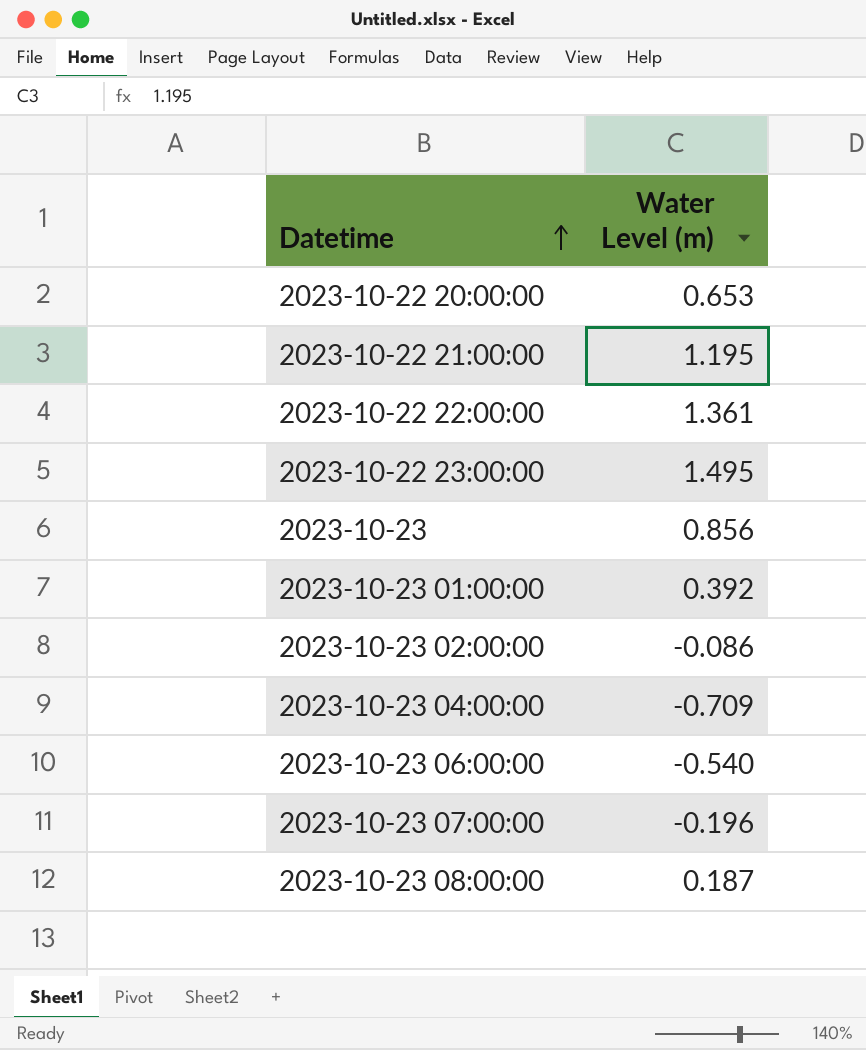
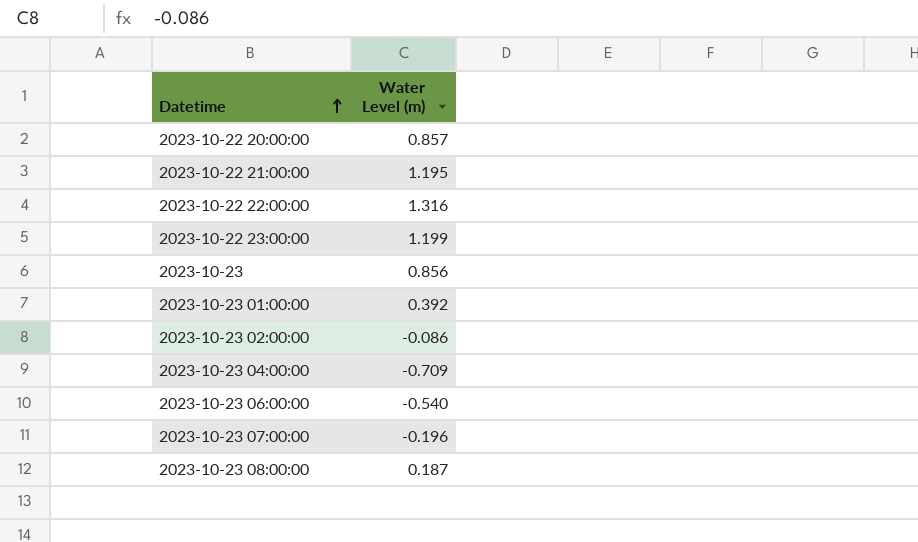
2023-10-22 20:00:00 | Water Level (m): 0.653 -> 0.857
2023-10-22 22:00:00 | Water Level (m): 1.361 -> 1.316
2023-10-22 23:00:00 | Water Level (m): 1.495 -> 1.199

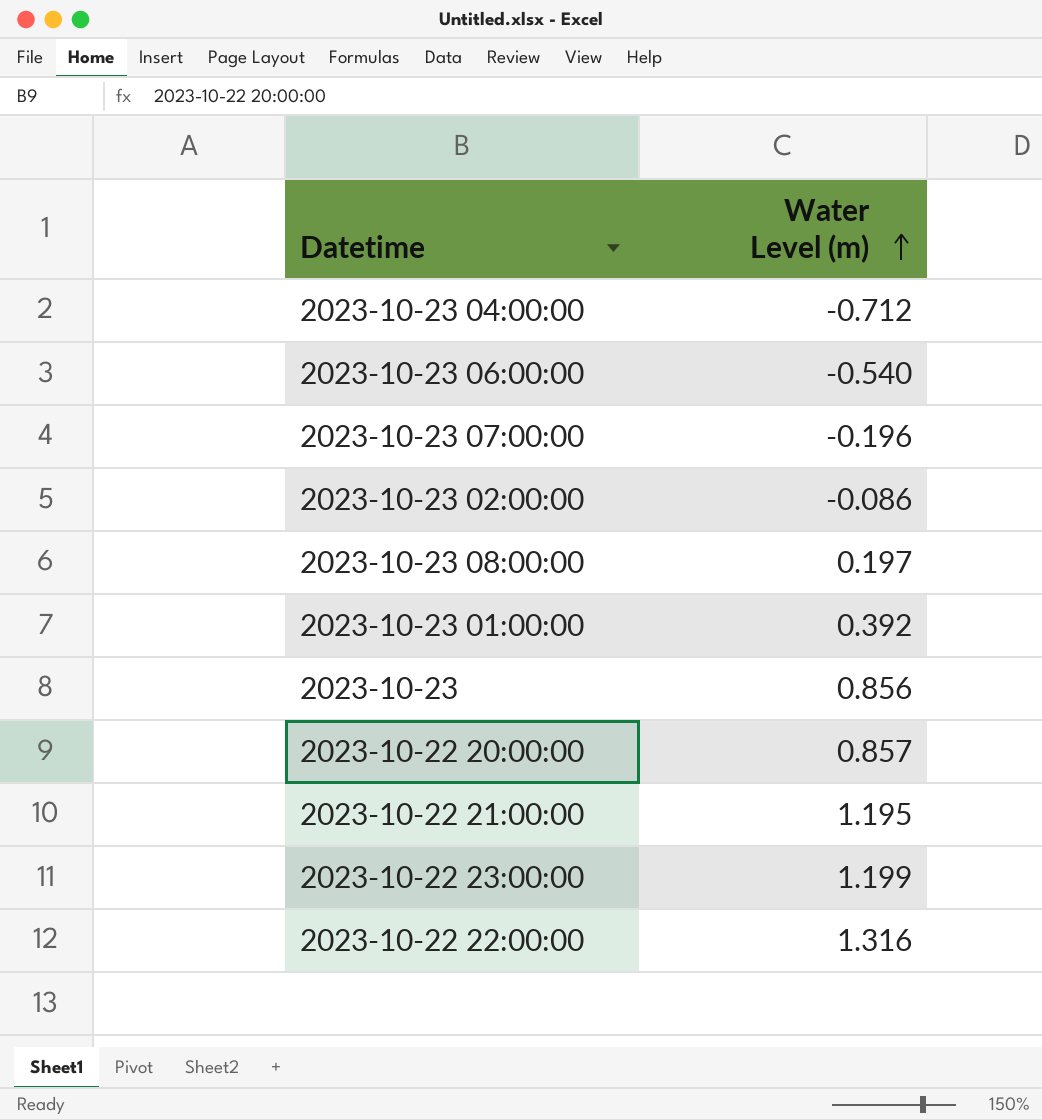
row order: Datetime ascending -> Water Level (m) ascending
2023-10-23 04:00:00 | Water Level (m): -0.709 -> -0.712
2023-10-23 08:00:00 | Water Level (m): 0.187 -> 0.197

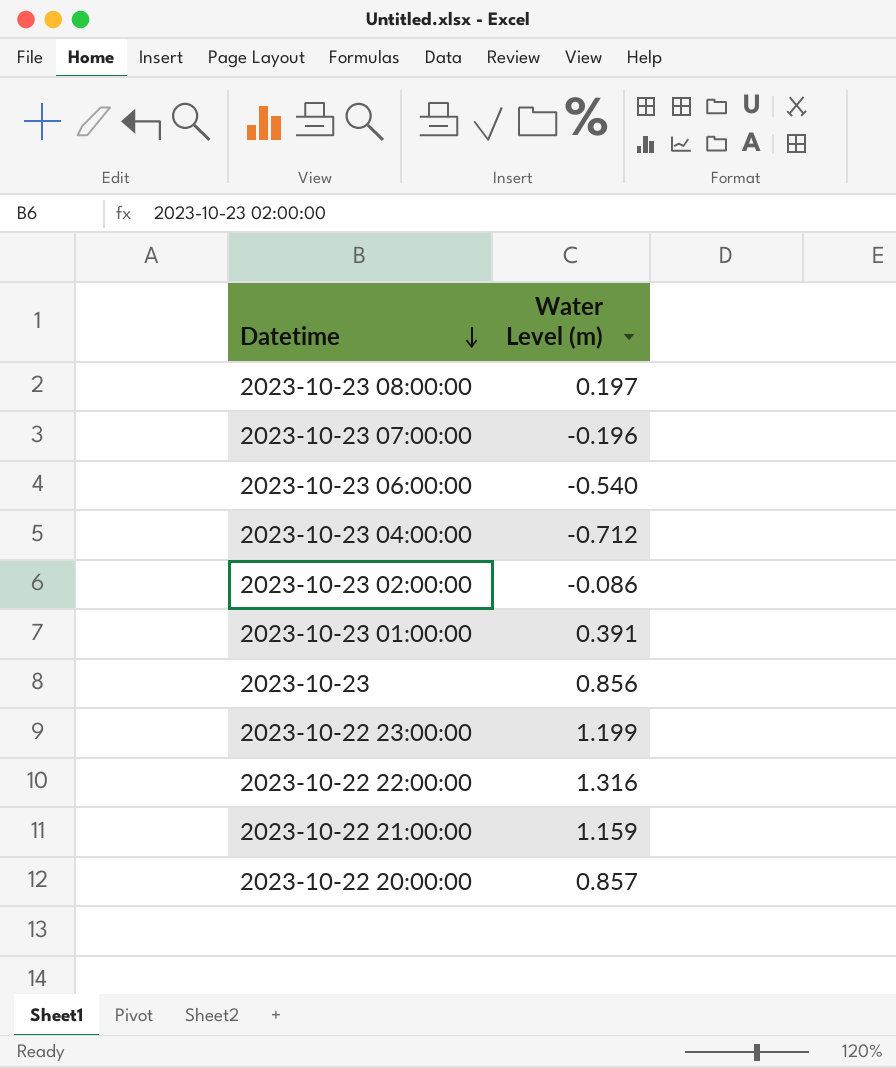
row order: Water Level (m) ascending -> Datetime descending
2023-10-23 01:00:00 | Water Level (m): 0.392 -> 0.391
2023-10-22 21:00:00 | Water Level (m): 1.195 -> 1.159

